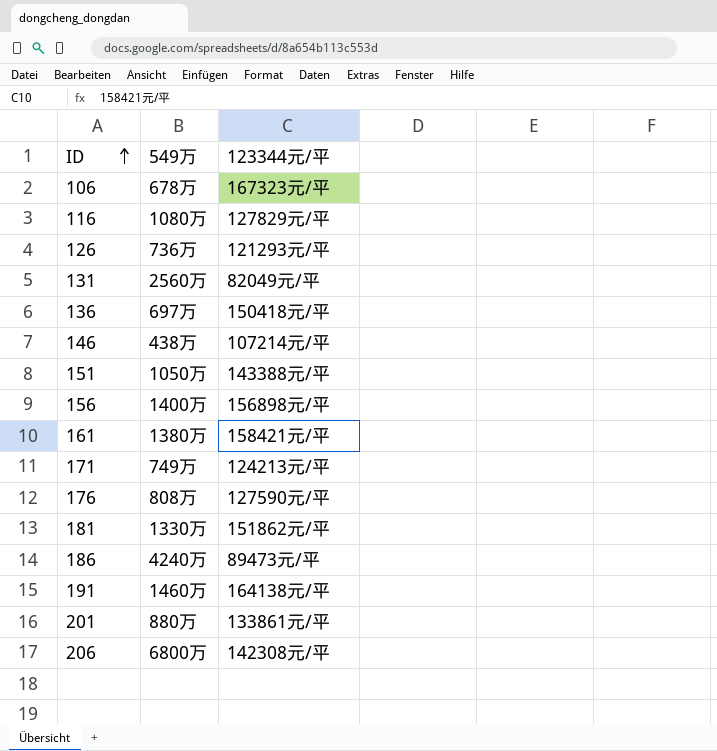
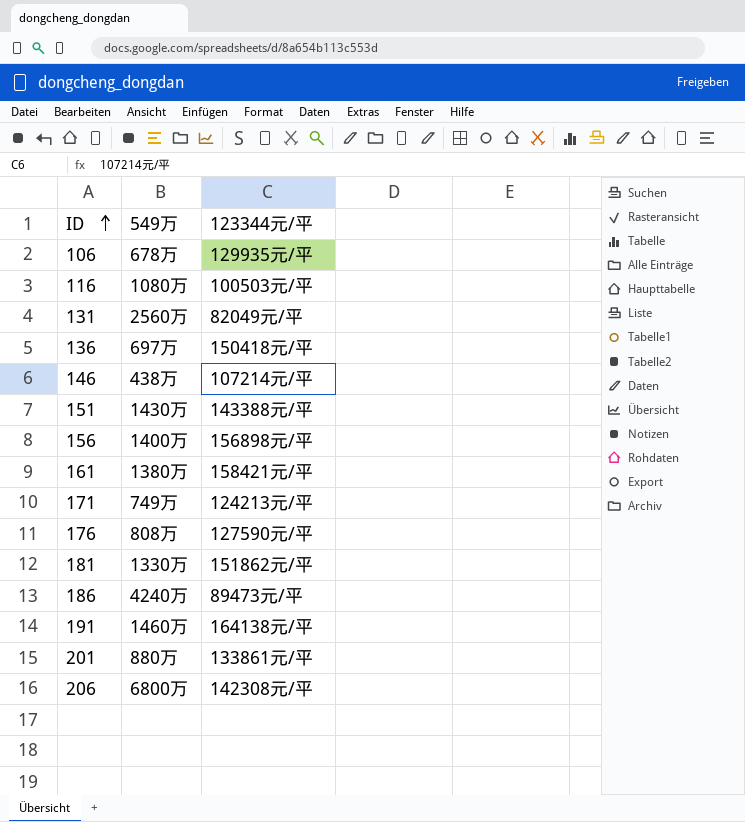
row 126: 736万 | 121293元/平 -> none
106 | 123344元/平: 167323元/平 -> 129935元/平
116 | 123344元/平: 127829元/平 -> 100503元/平
151 | 549万: 1050万 -> 1430万

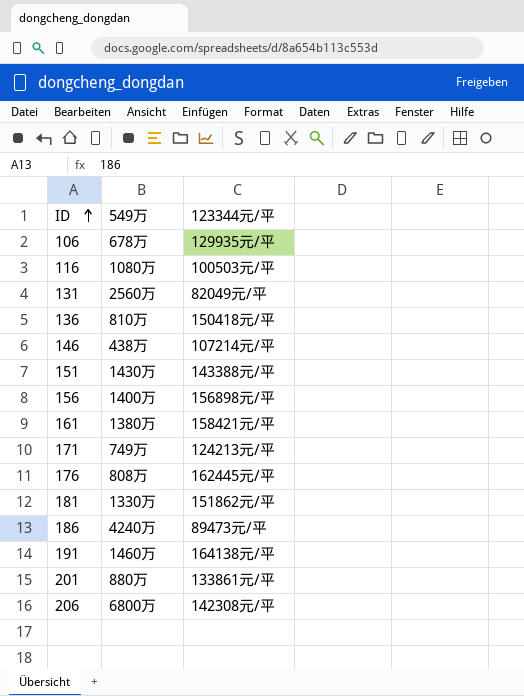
136 | 549万: 697万 -> 810万
176 | 123344元/平: 127590元/平 -> 162445元/平

